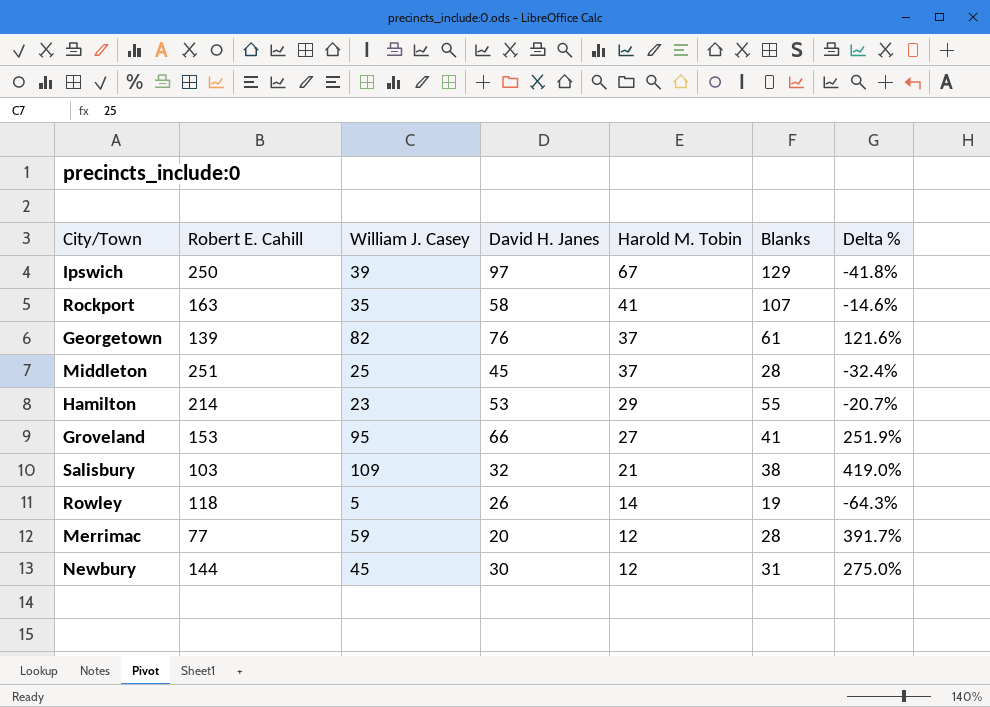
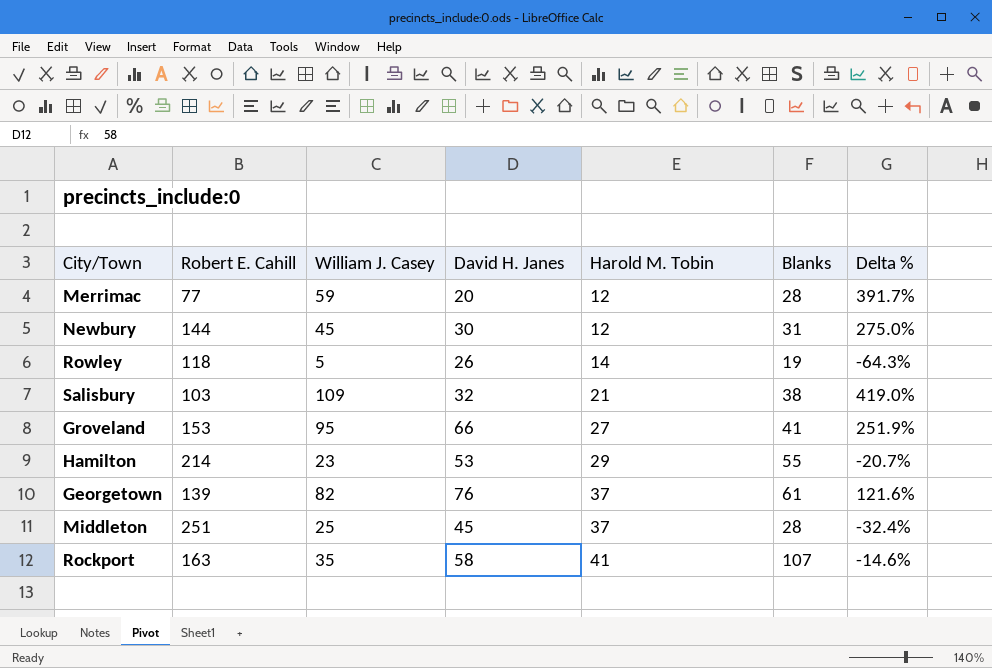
row order: Harold M. Tobin descending -> Harold M. Tobin ascending
row Ipswich: 250 | 39 | 97 | 67 | 129 | -41.8% -> none

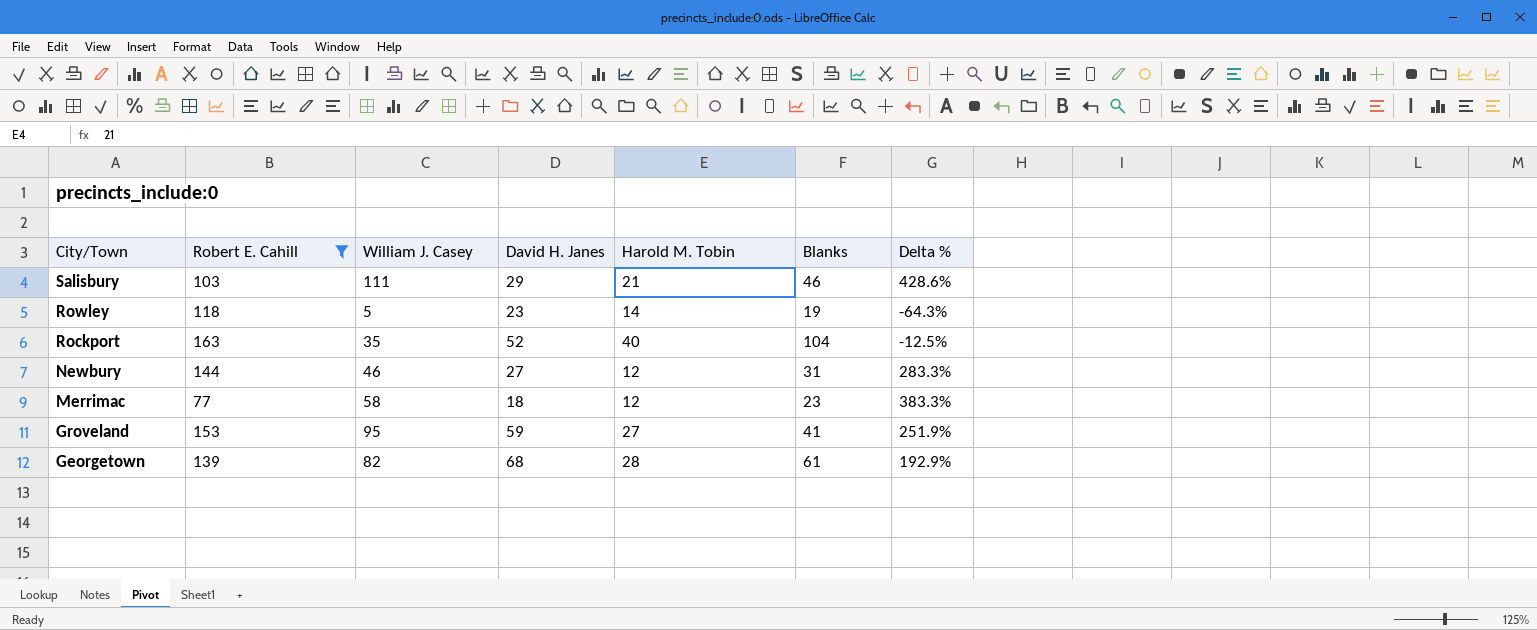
filter: none -> Robert E. Cahill <= 163
row order: Harold M. Tobin ascending -> City/Town descending
Salisbury | William J. Casey: 109 -> 111
Salisbury | David H. Janes: 32 -> 29
Salisbury | Blanks: 38 -> 46
Salisbury | Delta %: 419.0% -> 428.6%
Rowley | David H. Janes: 26 -> 23
Rockport | David H. Janes: 58 -> 52
Rockport | Harold M. Tobin: 41 -> 40
Rockport | Blanks: 107 -> 104
Rockport | Delta %: -14.6% -> -12.5%
Newbury | William J. Casey: 45 -> 46
Newbury | David H. Janes: 30 -> 27
Newbury | Delta %: 275.0% -> 283.3%
Merrimac | William J. Casey: 59 -> 58
Merrimac | David H. Janes: 20 -> 18
Merrimac | Blanks: 28 -> 23
Merrimac | Delta %: 391.7% -> 383.3%
Groveland | David H. Janes: 66 -> 59
Georgetown | David H. Janes: 76 -> 68
Georgetown | Harold M. Tobin: 37 -> 28
Georgetown | Delta %: 121.6% -> 192.9%

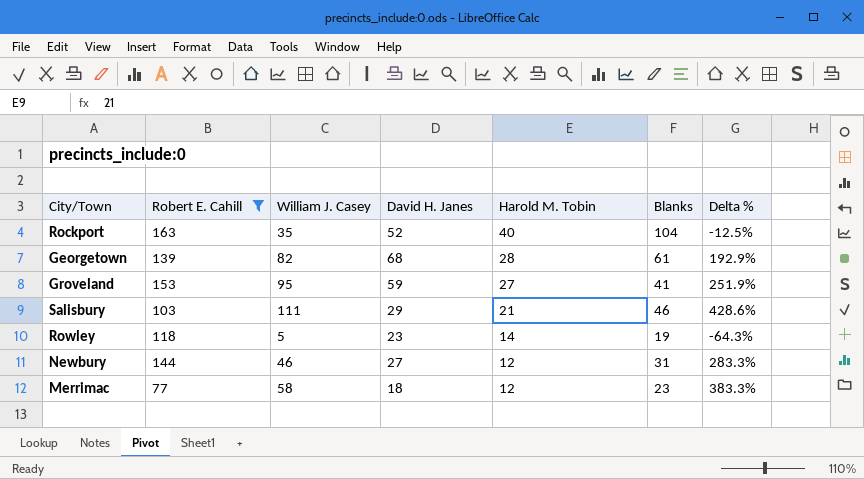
row order: City/Town descending -> Harold M. Tobin descending

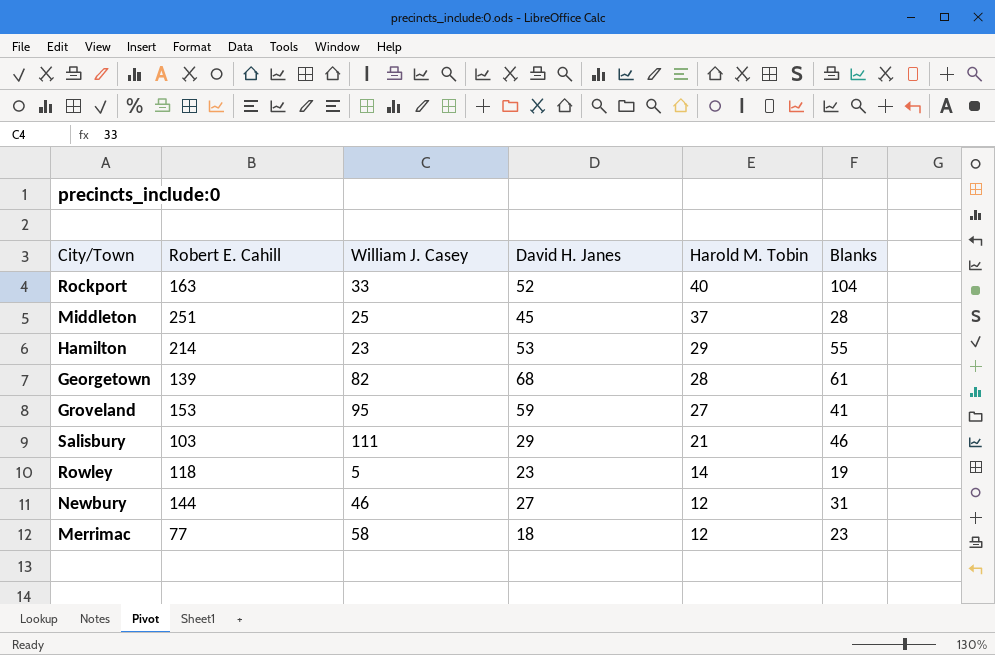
filter: Robert E. Cahill <= 163 -> none
column Delta % | formula: ([William J. Casey] - [Harold M. Tobin]) / [Harold M. Tobin] -> none
Rockport | William J. Casey: 35 -> 33

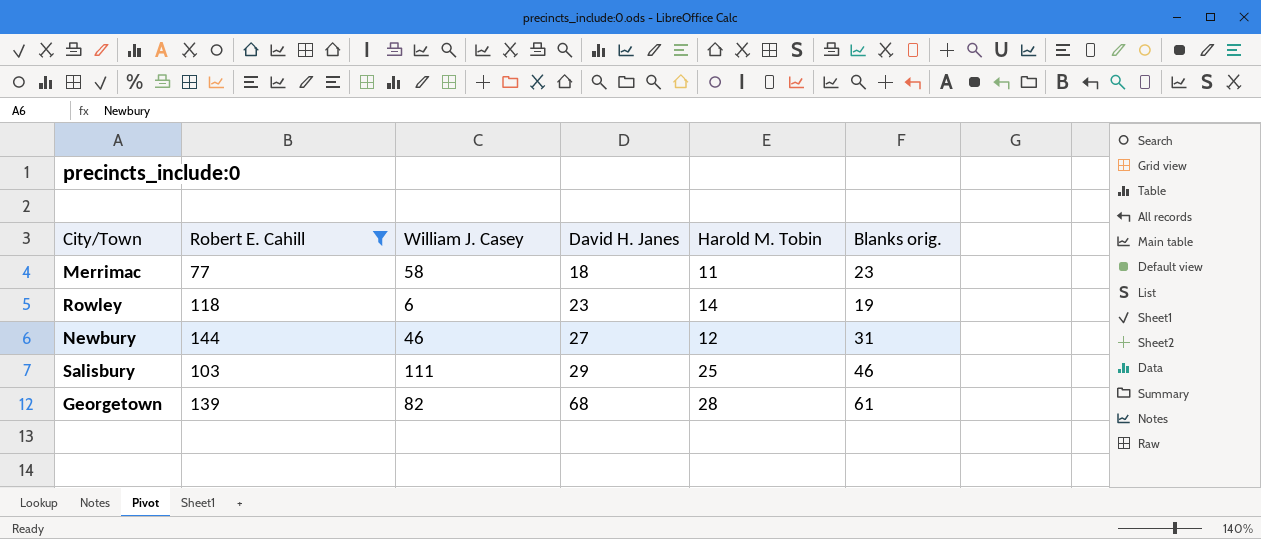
filter: none -> Robert E. Cahill <= 144
row order: Harold M. Tobin descending -> David H. Janes ascending
column name: Blanks -> Blanks orig.
Merrimac | Harold M. Tobin: 12 -> 11
Rowley | William J. Casey: 5 -> 6
Salisbury | Harold M. Tobin: 21 -> 25

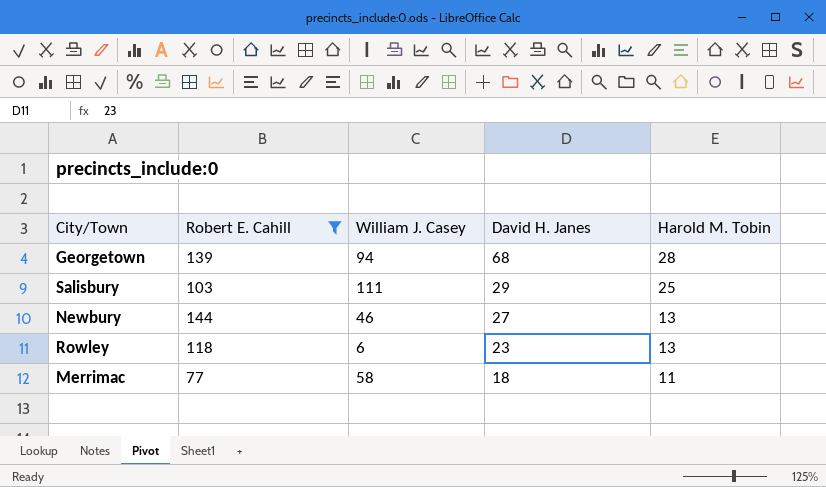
row order: David H. Janes ascending -> David H. Janes descending
column Blanks orig. | position: 6 -> none
Georgetown | William J. Casey: 82 -> 94
Newbury | Harold M. Tobin: 12 -> 13
Rowley | Harold M. Tobin: 14 -> 13

